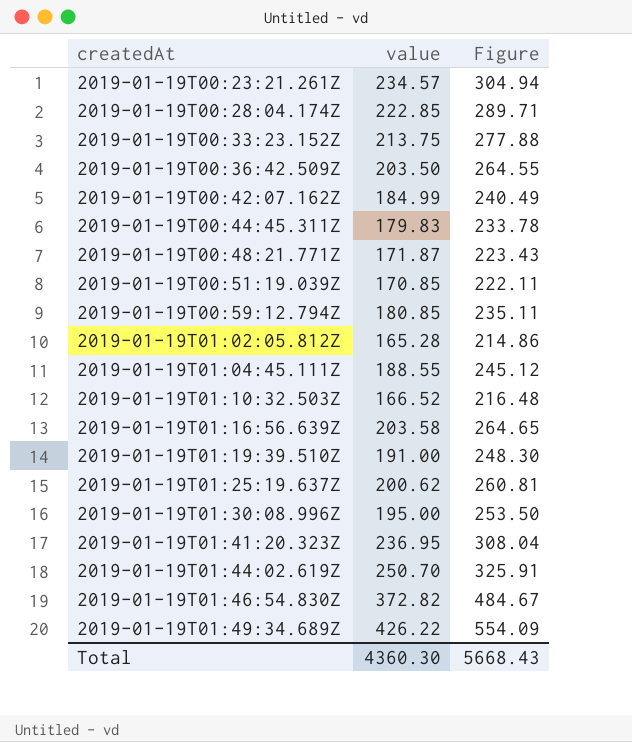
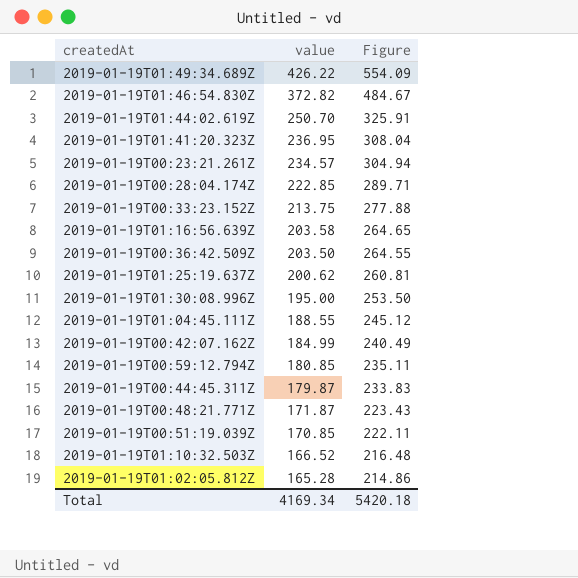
row order: createdAt ascending -> value descending
row 2019-01-19T01:19:39.510Z: 191.00 | 248.30 -> none
2019-01-19T00:44:45.311Z | value: 179.83 -> 179.87
2019-01-19T00:44:45.311Z | Figure: 233.78 -> 233.83
Total | value: 4360.30 -> 4169.34
Total | Figure: 5668.43 -> 5420.18

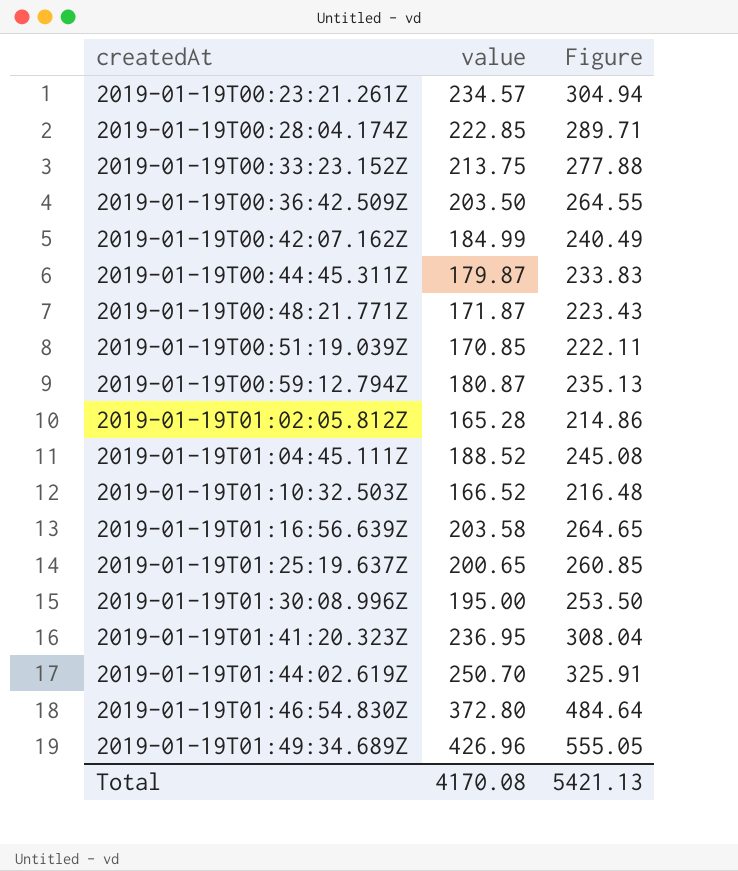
row order: value descending -> createdAt ascending
2019-01-19T00:59:12.794Z | value: 180.85 -> 180.87
2019-01-19T00:59:12.794Z | Figure: 235.11 -> 235.13
2019-01-19T01:04:45.111Z | value: 188.55 -> 188.52
2019-01-19T01:04:45.111Z | Figure: 245.12 -> 245.08
2019-01-19T01:25:19.637Z | value: 200.62 -> 200.65
2019-01-19T01:25:19.637Z | Figure: 260.81 -> 260.85
2019-01-19T01:46:54.830Z | value: 372.82 -> 372.80
2019-01-19T01:46:54.830Z | Figure: 484.67 -> 484.64
2019-01-19T01:49:34.689Z | value: 426.22 -> 426.96
2019-01-19T01:49:34.689Z | Figure: 554.09 -> 555.05
Total | value: 4169.34 -> 4170.08
Total | Figure: 5420.18 -> 5421.13

